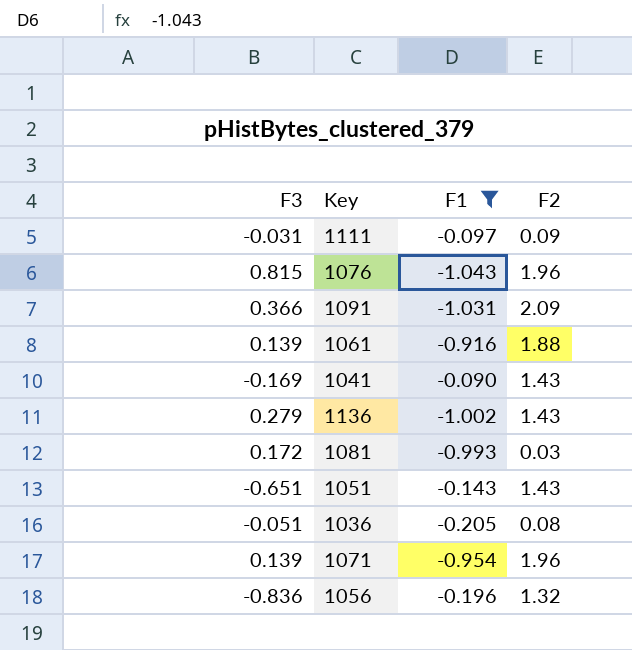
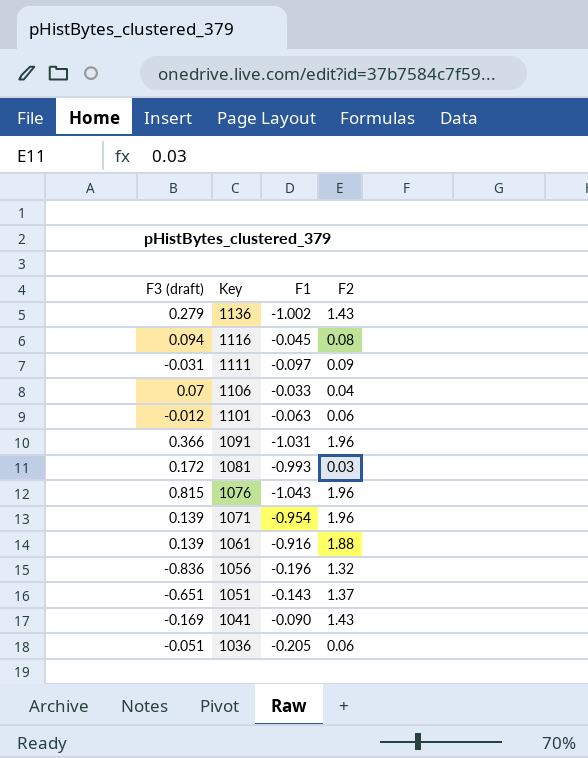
filter: F1 <= -0.090 -> none
row order: none -> Key descending
column name: F3 -> F3 (draft)
1091 | F2: 2.09 -> 1.96
1051 | F2: 1.43 -> 1.37
1036 | F2: 0.08 -> 0.06

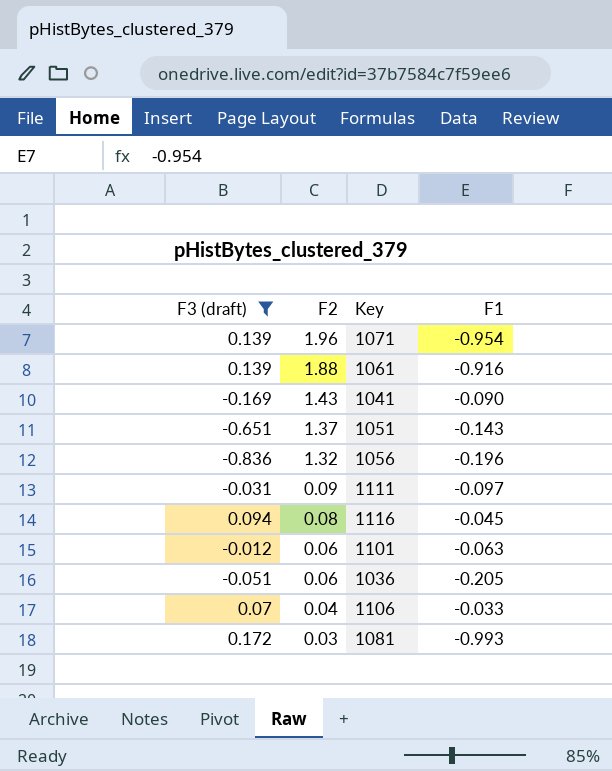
filter: none -> F3 (draft) <= 0.172
row order: Key descending -> F2 descending
column F2 | position: 4 -> 2

